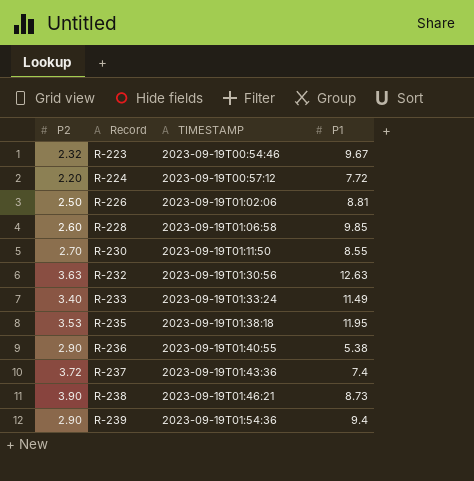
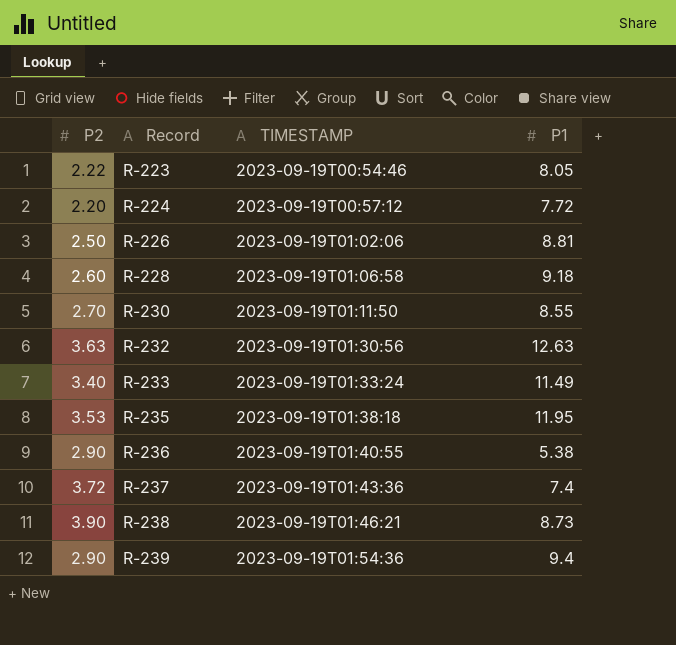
R-223 | P2: 2.32 -> 2.22
R-223 | P1: 9.67 -> 8.05
R-228 | P1: 9.85 -> 9.18

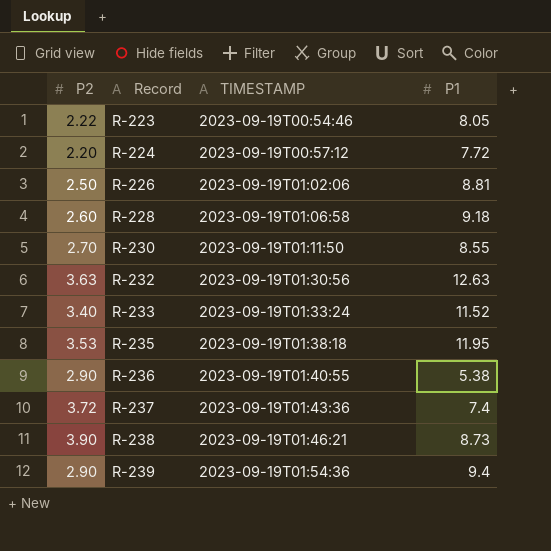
R-233 | P1: 11.49 -> 11.52

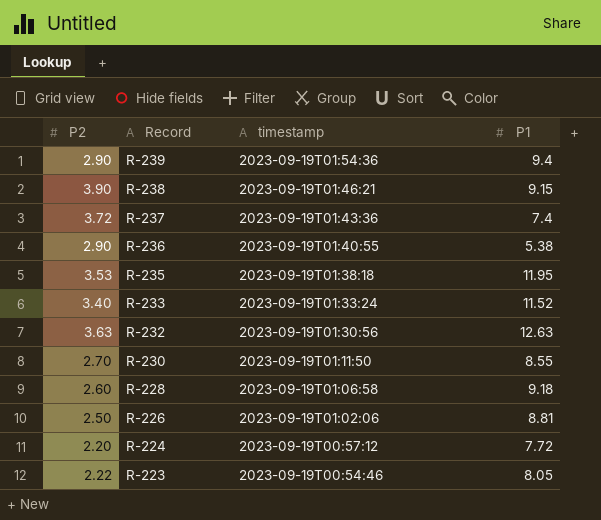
row order: Record ascending -> Record descending
column name: TIMESTAMP -> timestamp
R-238 | P1: 8.73 -> 9.15

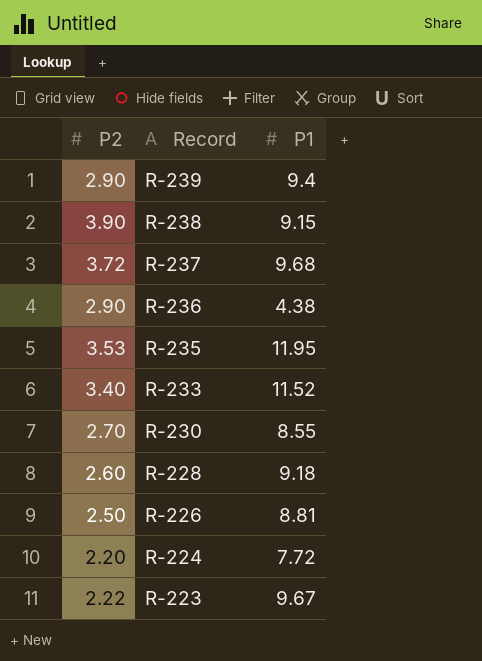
column timestamp | position: 3 -> none
row R-232: 3.63 | 2023-09-19T01:30:56 | 12.63 -> none
R-237 | P1: 7.4 -> 9.68
R-236 | P1: 5.38 -> 4.38
R-223 | P1: 8.05 -> 9.67

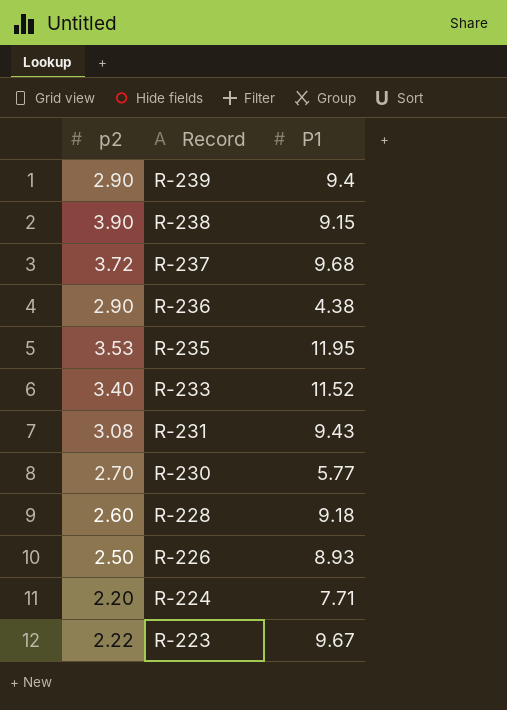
column name: P2 -> p2
row R-231: none -> 3.08 | 9.43
R-230 | P1: 8.55 -> 5.77
R-226 | P1: 8.81 -> 8.93
R-224 | P1: 7.72 -> 7.71

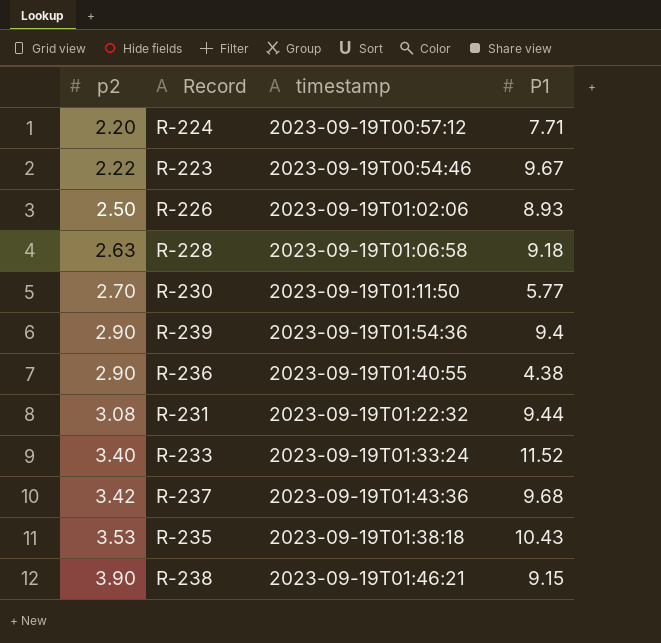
row order: Record descending -> p2 ascending
column timestamp | position: none -> 3
R-228 | p2: 2.60 -> 2.63
R-231 | P1: 9.43 -> 9.44
R-237 | p2: 3.72 -> 3.42
R-235 | P1: 11.95 -> 10.43

